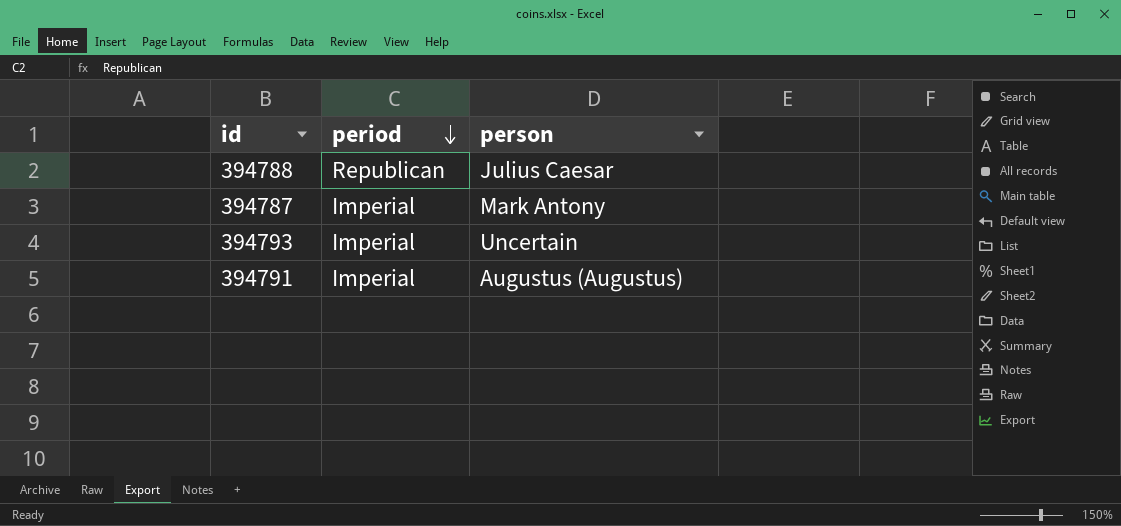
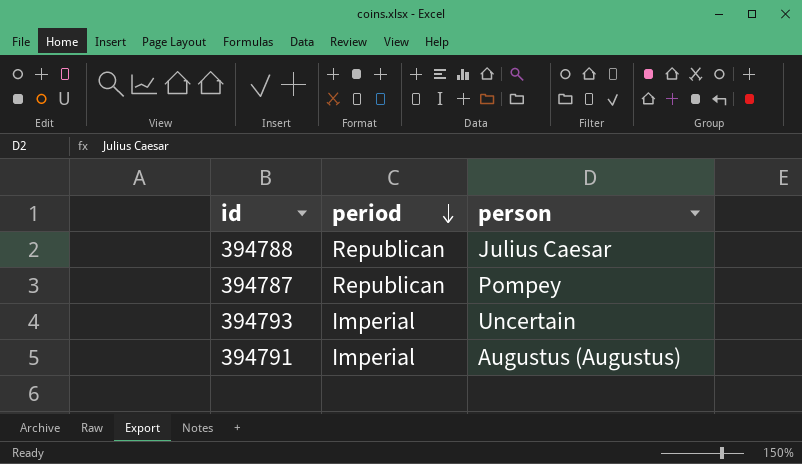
394787 | period: Imperial -> Republican
394787 | person: Mark Antony -> Pompey

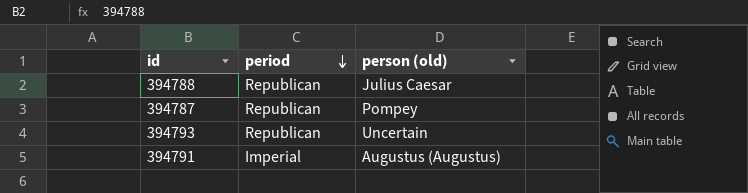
column name: person -> person (old)
394793 | period: Imperial -> Republican

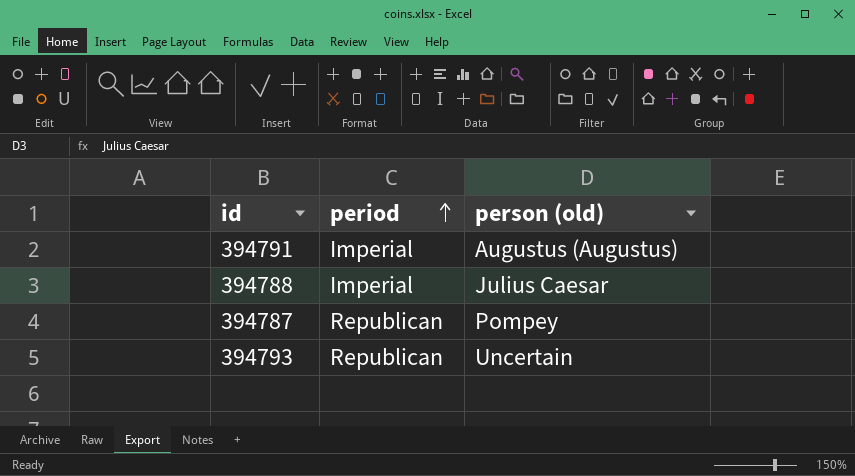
row order: period descending -> period ascending
394788 | period: Republican -> Imperial

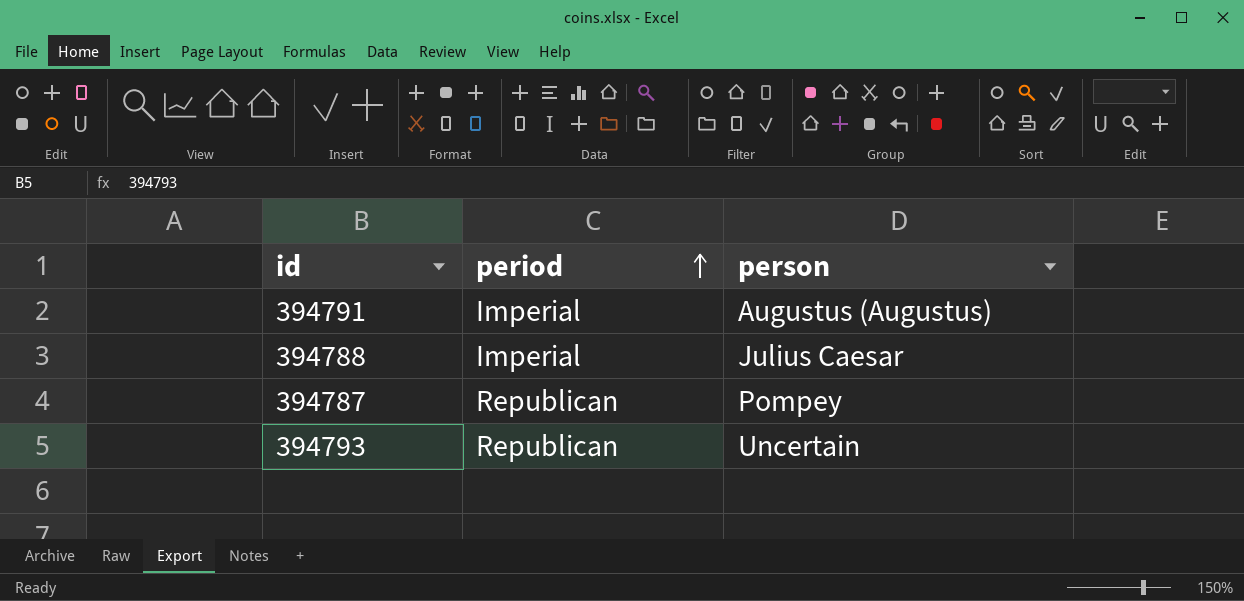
column name: person (old) -> person

